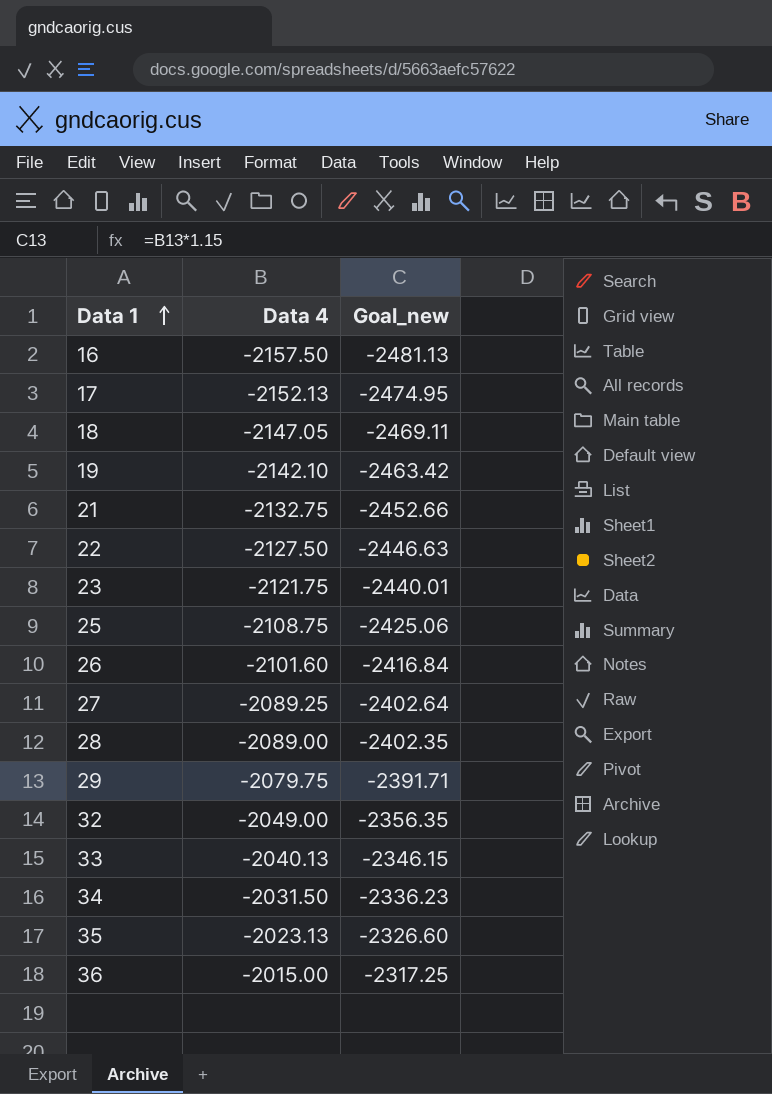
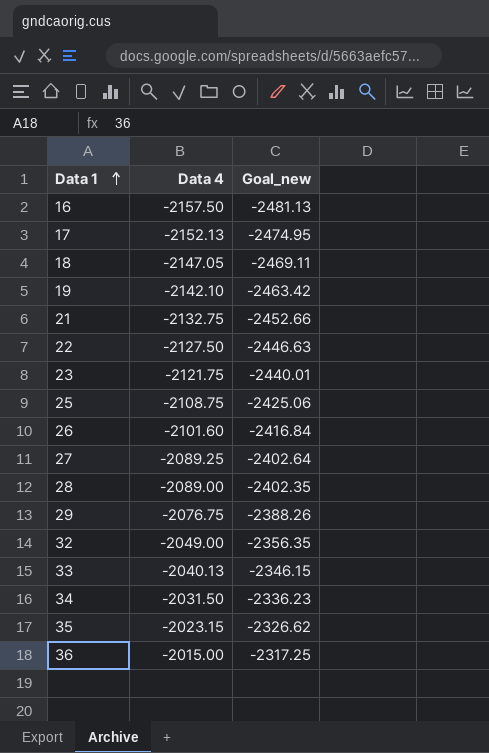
29 | Data 4: -2079.75 -> -2076.75
29 | Goal_new: -2391.71 -> -2388.26
35 | Data 4: -2023.13 -> -2023.15
35 | Goal_new: -2326.60 -> -2326.62

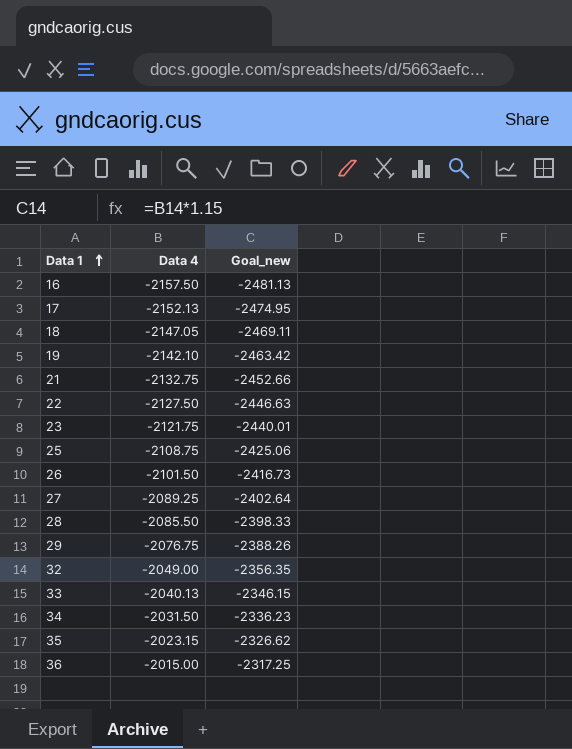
26 | Data 4: -2101.60 -> -2101.50
26 | Goal_new: -2416.84 -> -2416.73
28 | Data 4: -2089.00 -> -2085.50
28 | Goal_new: -2402.35 -> -2398.33

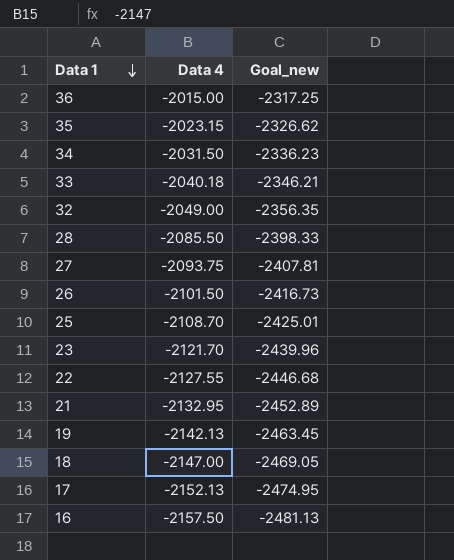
row order: Data 1 ascending -> Data 1 descending
row 29: -2076.75 | -2388.26 -> none
33 | Data 4: -2040.13 -> -2040.18
33 | Goal_new: -2346.15 -> -2346.21
27 | Data 4: -2089.25 -> -2093.75
27 | Goal_new: -2402.64 -> -2407.81
25 | Data 4: -2108.75 -> -2108.70
25 | Goal_new: -2425.06 -> -2425.01
23 | Data 4: -2121.75 -> -2121.70
23 | Goal_new: -2440.01 -> -2439.96
22 | Data 4: -2127.50 -> -2127.55
22 | Goal_new: -2446.63 -> -2446.68
21 | Data 4: -2132.75 -> -2132.95
21 | Goal_new: -2452.66 -> -2452.89
19 | Data 4: -2142.10 -> -2142.13
19 | Goal_new: -2463.42 -> -2463.45
18 | Data 4: -2147.05 -> -2147.00
18 | Goal_new: -2469.11 -> -2469.05

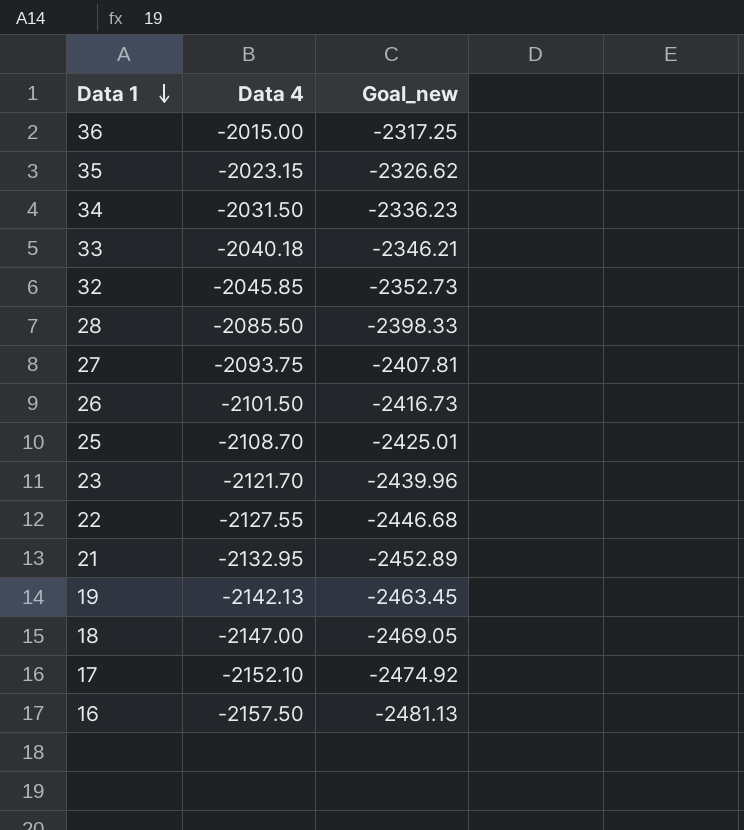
32 | Data 4: -2049.00 -> -2045.85
32 | Goal_new: -2356.35 -> -2352.73
17 | Data 4: -2152.13 -> -2152.10
17 | Goal_new: -2474.95 -> -2474.92

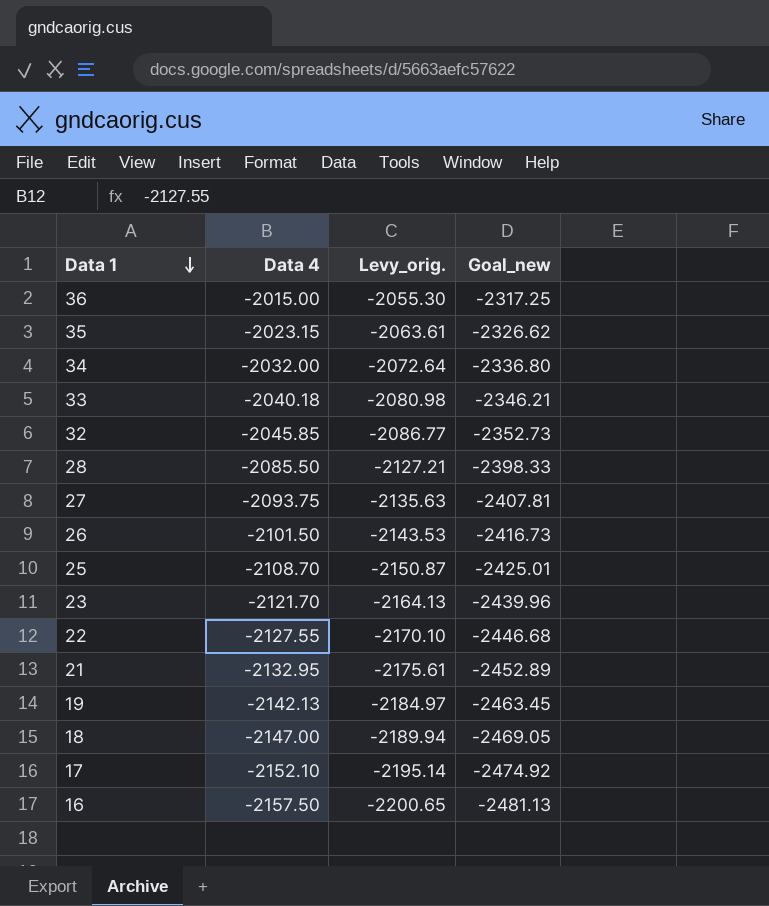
column Levy_orig. | formula: none -> [Data 4] * 1.02
34 | Data 4: -2031.50 -> -2032.00
34 | Goal_new: -2336.23 -> -2336.80

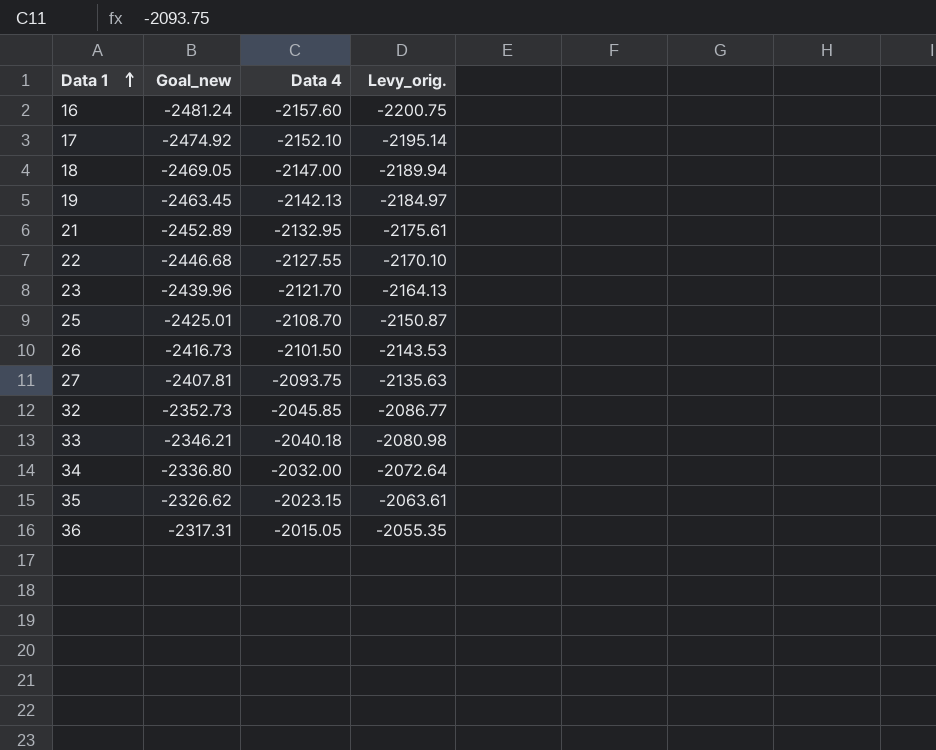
row order: Data 1 descending -> Data 1 ascending
column Goal_new | position: 4 -> 2
row 28: -2085.50 | -2127.21 | -2398.33 -> none
16 | Goal_new: -2481.13 -> -2481.24
16 | Data 4: -2157.50 -> -2157.60
16 | Levy_orig.: -2200.65 -> -2200.75
36 | Goal_new: -2317.25 -> -2317.31
36 | Data 4: -2015.00 -> -2015.05
36 | Levy_orig.: -2055.30 -> -2055.35

